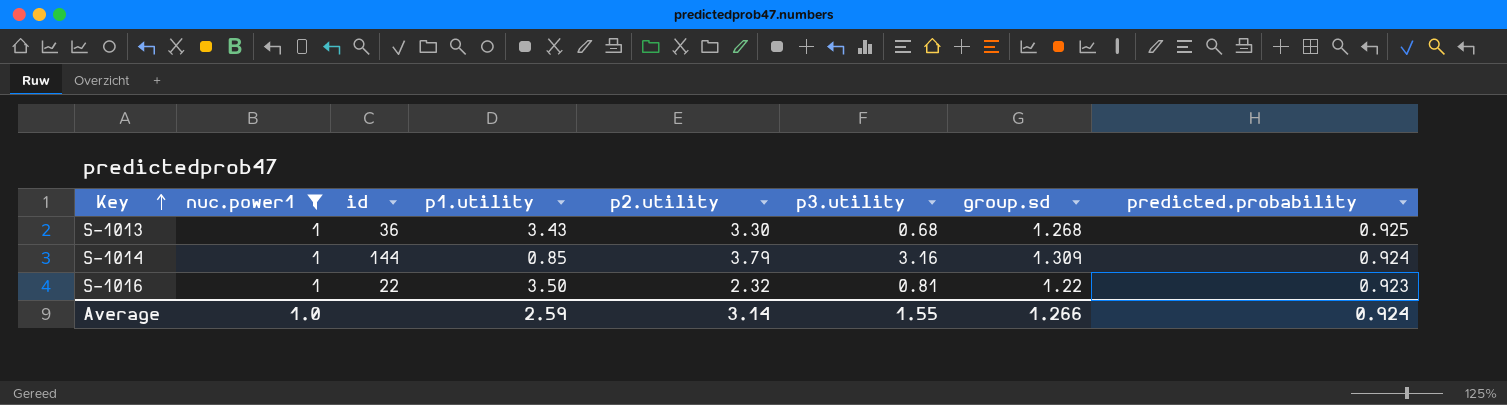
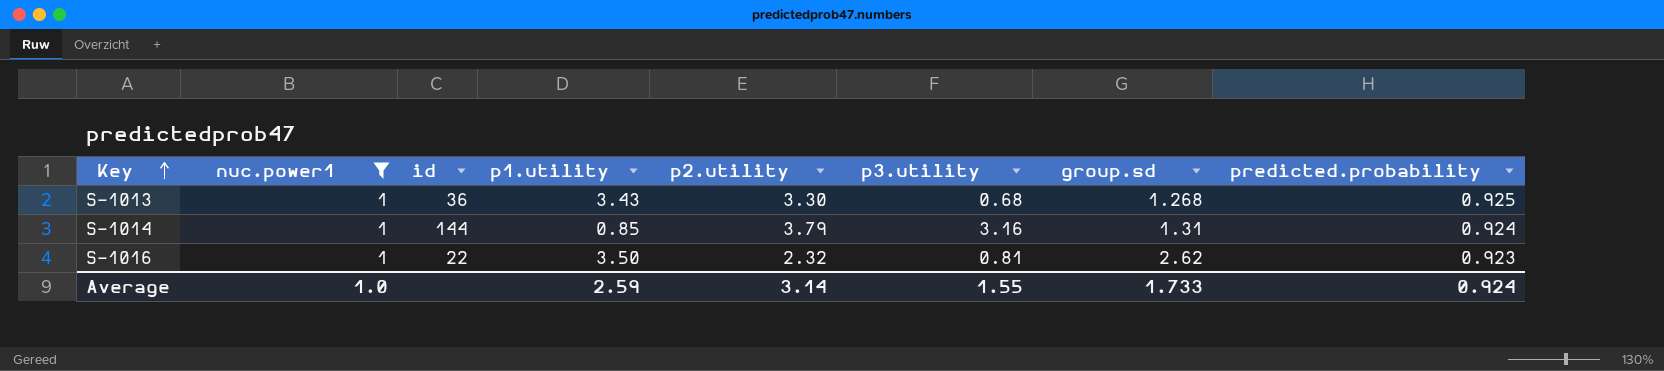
S-1014 | group.sd: 1.309 -> 1.31
S-1016 | group.sd: 1.22 -> 2.62
Average | group.sd: 1.266 -> 1.733

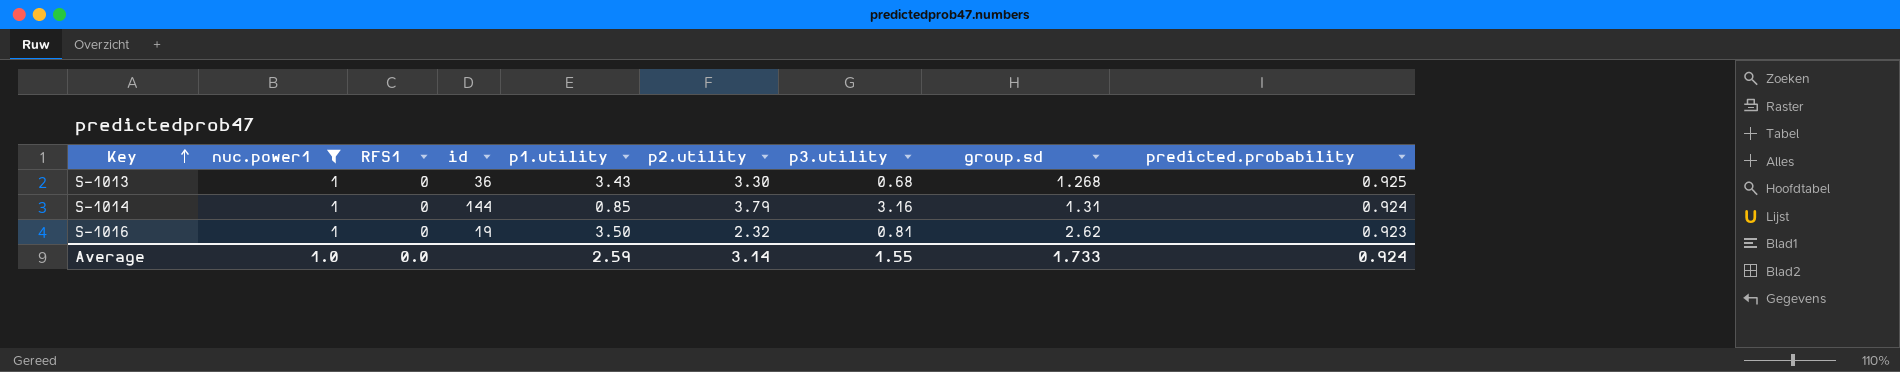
column RFS1 | position: none -> 3
S-1016 | id: 22 -> 19

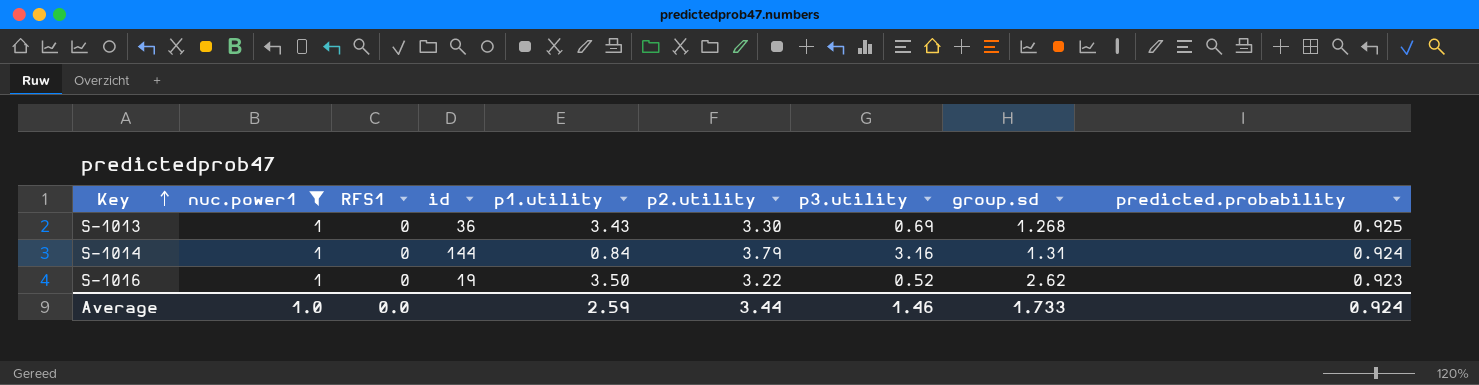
S-1013 | p3.utility: 0.68 -> 0.69
S-1014 | p1.utility: 0.85 -> 0.84
S-1016 | p2.utility: 2.32 -> 3.22
S-1016 | p3.utility: 0.81 -> 0.52
Average | p2.utility: 3.14 -> 3.44
Average | p3.utility: 1.55 -> 1.46

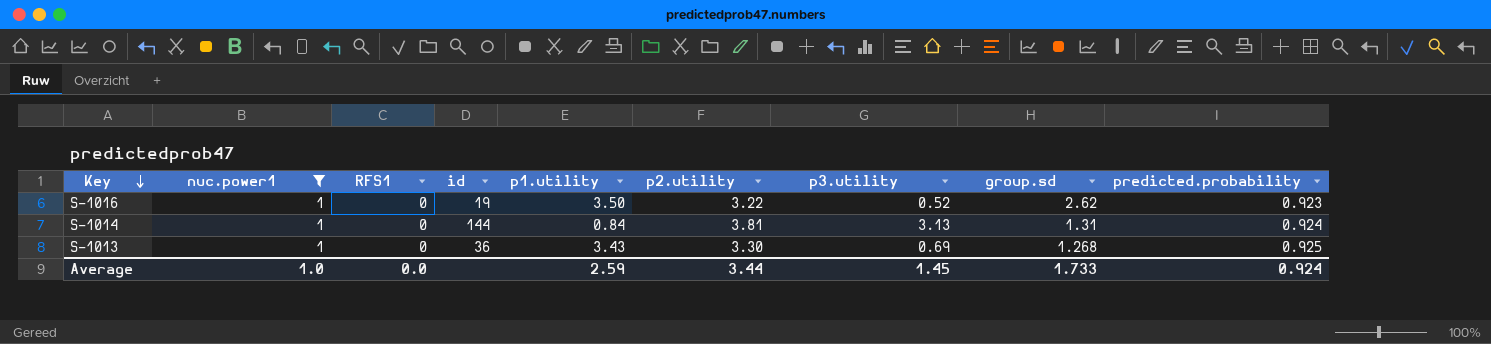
row order: Key ascending -> Key descending
S-1014 | p2.utility: 3.79 -> 3.81
S-1014 | p3.utility: 3.16 -> 3.13
Average | p3.utility: 1.46 -> 1.45

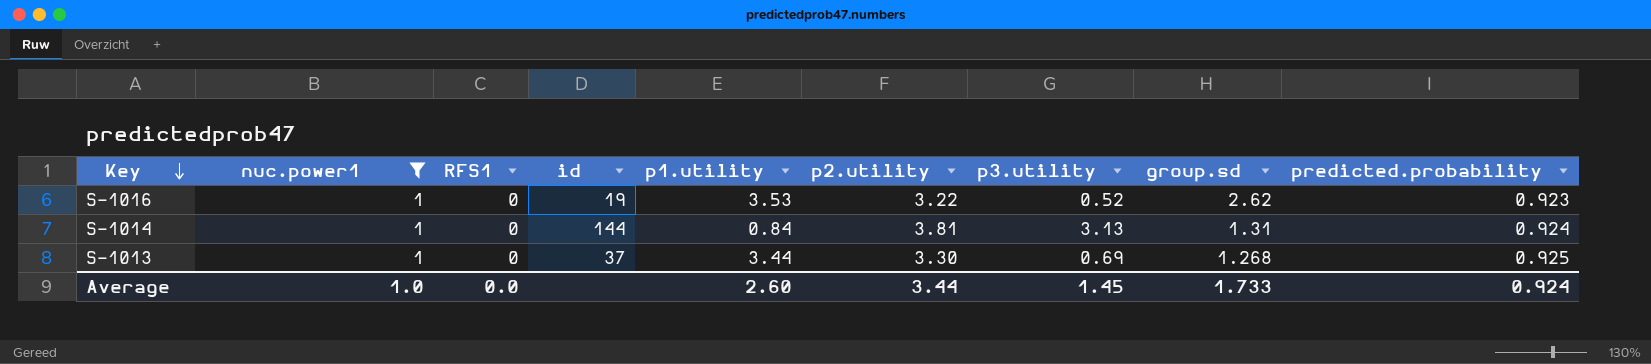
S-1016 | p1.utility: 3.50 -> 3.53
S-1013 | id: 36 -> 37
S-1013 | p1.utility: 3.43 -> 3.44
Average | p1.utility: 2.59 -> 2.60

